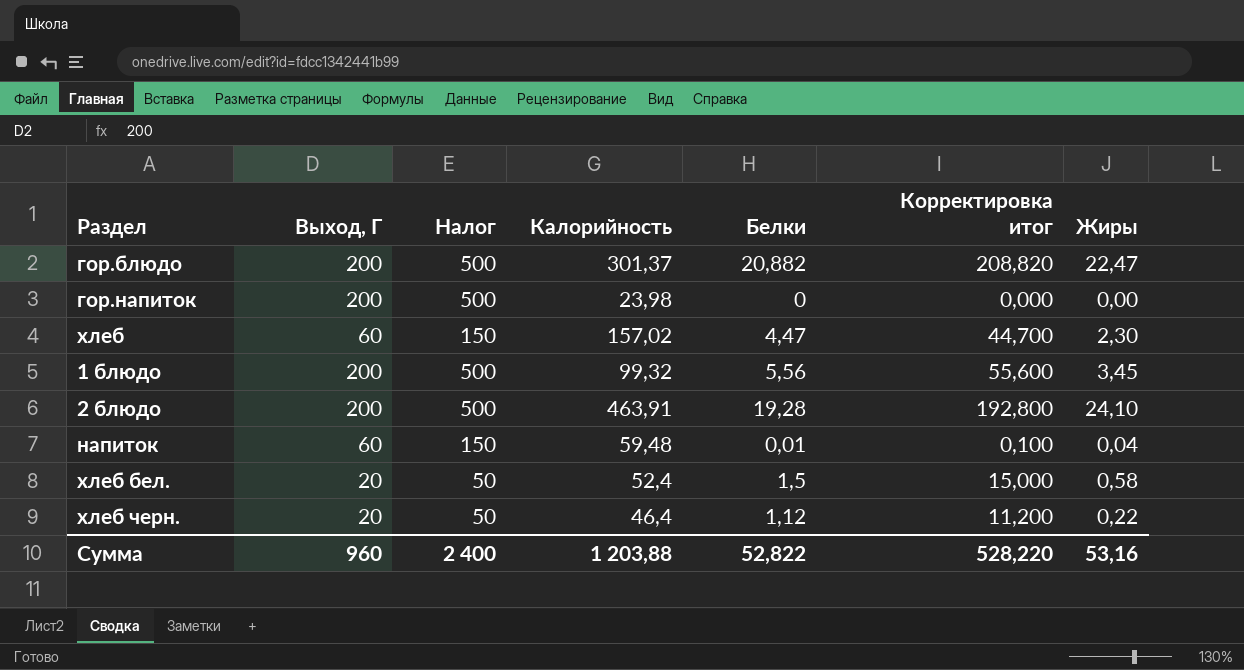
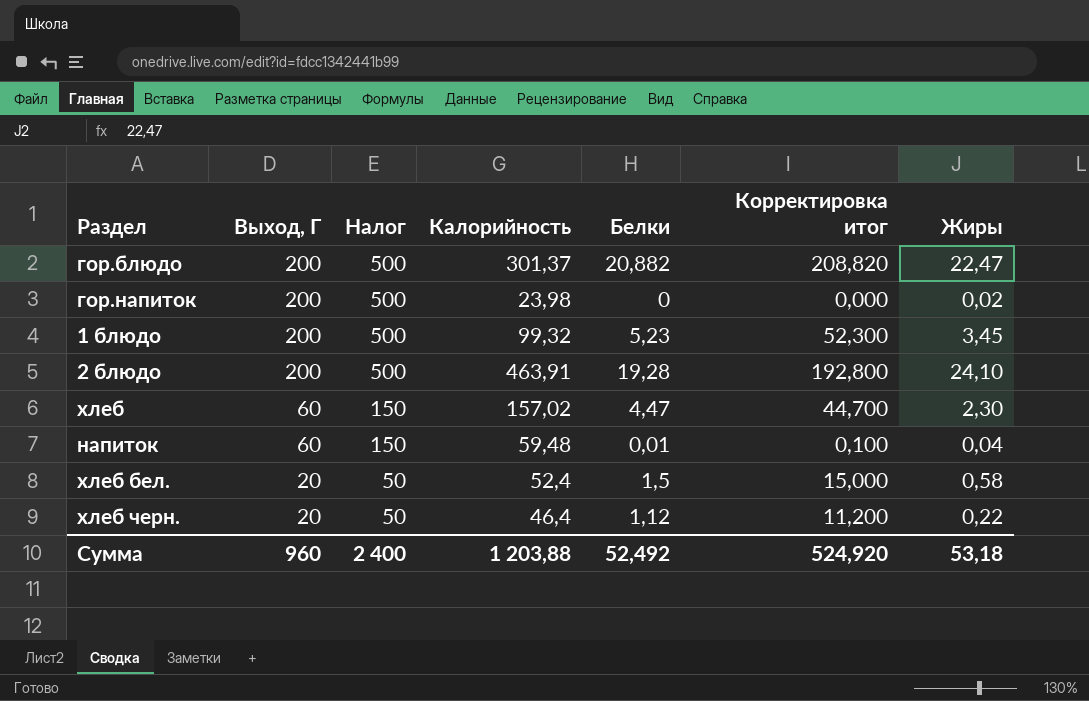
row order: none -> Выход, Г descending
гор.напиток | Жиры: 0,00 -> 0,02
1 блюдо | Белки: 5,56 -> 5,23
1 блюдо | Корректировка итог: 55,600 -> 52,300
Сумма | Белки: 52,822 -> 52,492
Сумма | Корректировка итог: 528,220 -> 524,920
Сумма | Жиры: 53,16 -> 53,18

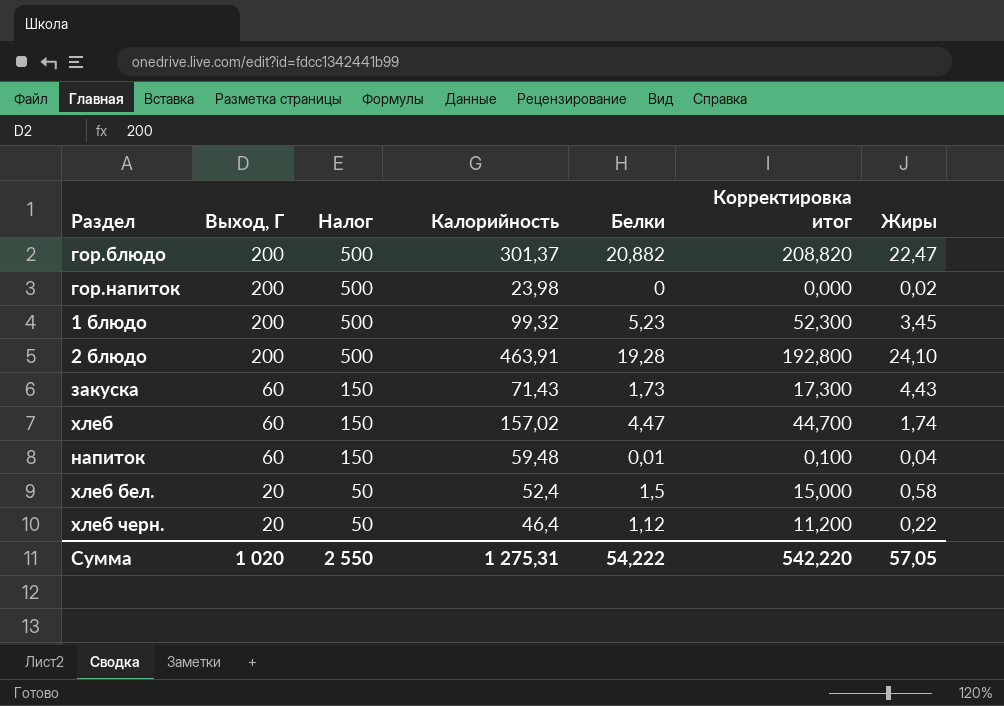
row закуска: none -> 60 | 150 | 71,43 | 1,73 | 17,300 | 4,43
хлеб | Жиры: 2,30 -> 1,74
Сумма | Выход, Г: 960 -> 1 020
Сумма | Налог: 2 400 -> 2 550
Сумма | Калорийность: 1 203,88 -> 1 275,31
Сумма | Белки: 52,492 -> 54,222
Сумма | Корректировка итог: 524,920 -> 542,220
Сумма | Жиры: 53,18 -> 57,05

